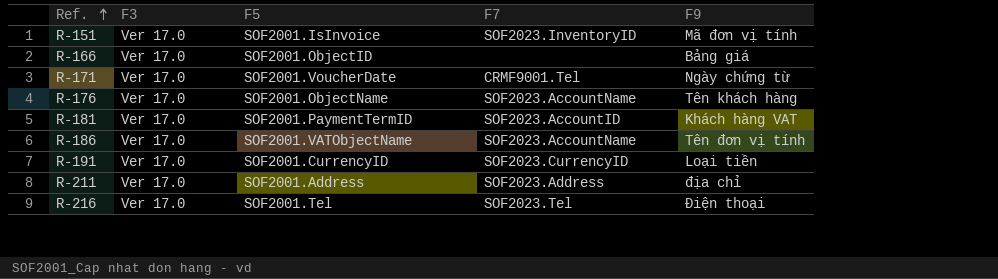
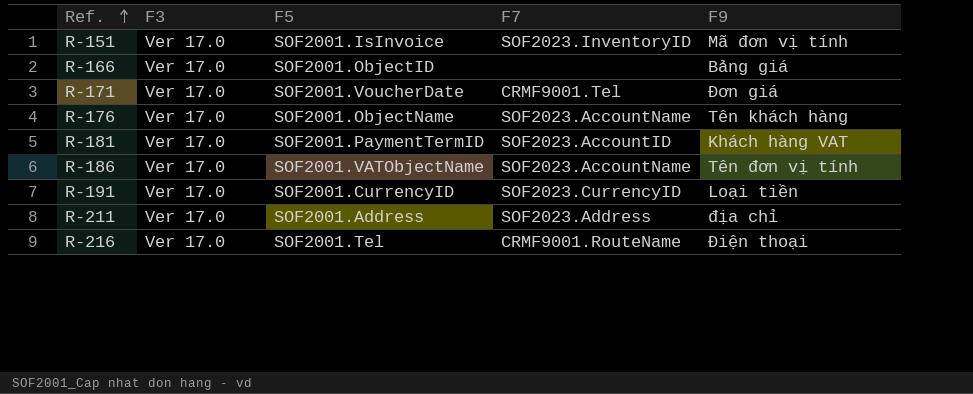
R-171 | F9: Ngày chứng từ -> Đơn giá
R-216 | F7: SOF2023.Tel -> CRMF9001.RouteName

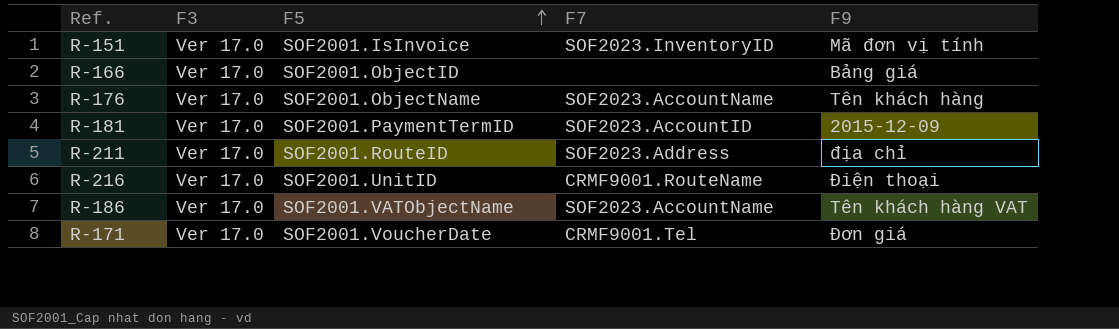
row order: Ref. ascending -> F5 ascending
row R-191: Ver 17.0 | SOF2001.CurrencyID | SOF2023.CurrencyID | Loại tiền -> none
R-181 | F9: Khách hàng VAT -> 2015-12-09
R-211 | F5: SOF2001.Address -> SOF2001.RouteID
R-216 | F5: SOF2001.Tel -> SOF2001.UnitID
R-186 | F9: Tên đơn vị tính -> Tên khách hàng VAT

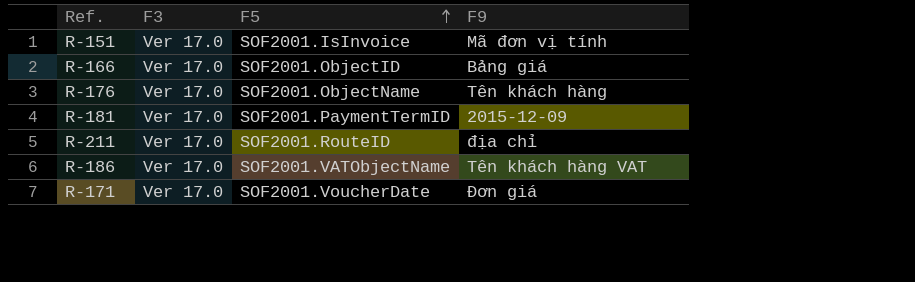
column F7 | position: 4 -> none
row R-216: Ver 17.0 | SOF2001.UnitID | CRMF9001.RouteName | Điện thoại -> none

